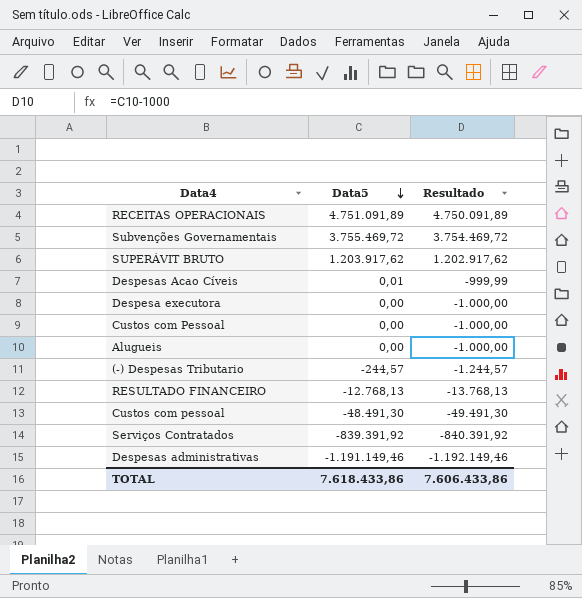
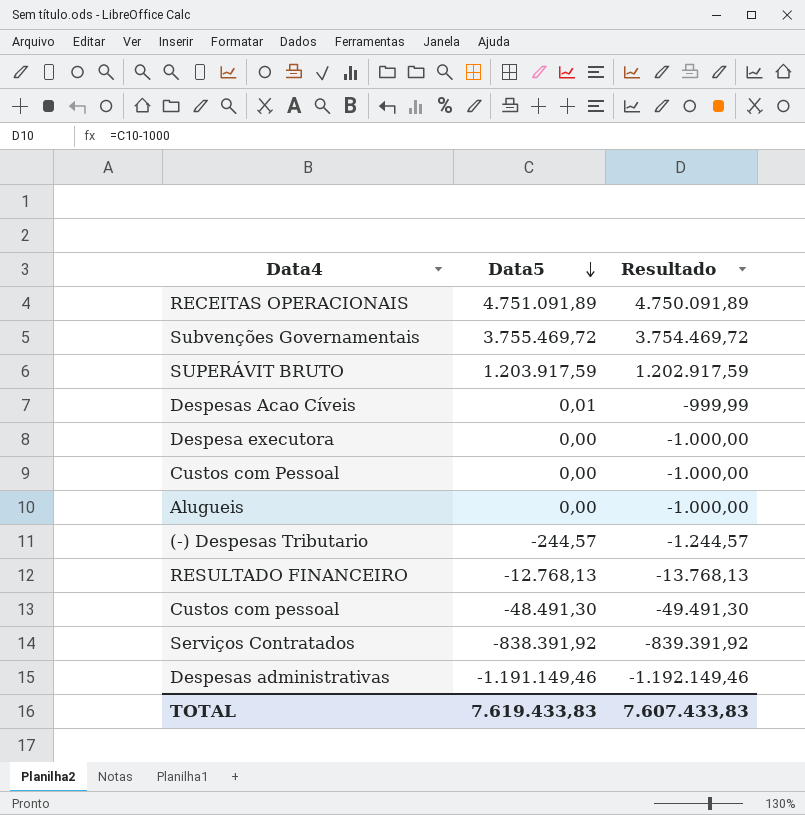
SUPERÁVIT BRUTO | Data5: 1.203.917,62 -> 1.203.917,59
SUPERÁVIT BRUTO | Resultado: 1.202.917,62 -> 1.202.917,59
Serviços Contratados | Data5: -839.391,92 -> -838.391,92
Serviços Contratados | Resultado: -840.391,92 -> -839.391,92
TOTAL | Data5: 7.618.433,86 -> 7.619.433,83
TOTAL | Resultado: 7.606.433,86 -> 7.607.433,83

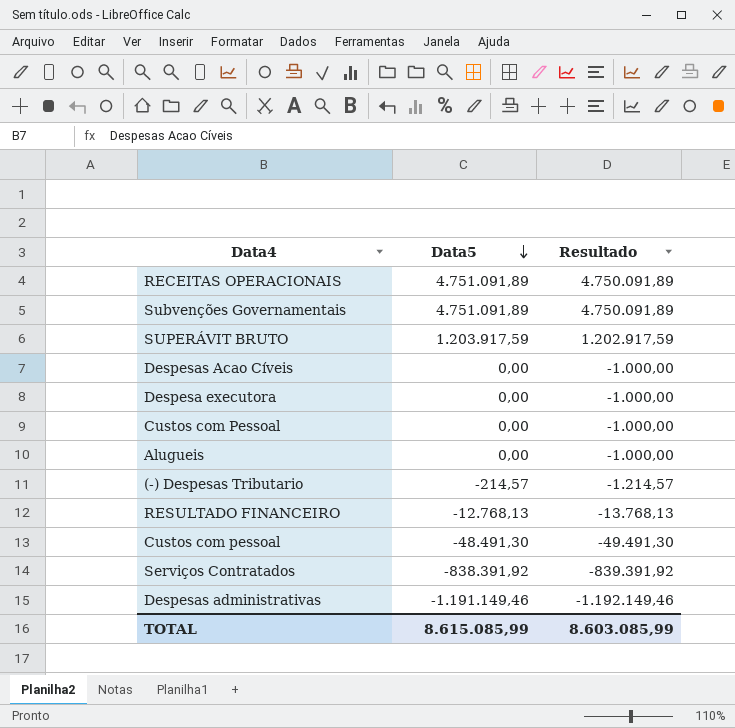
Subvenções Governamentais | Data5: 3.755.469,72 -> 4.751.091,89
Subvenções Governamentais | Resultado: 3.754.469,72 -> 4.750.091,89
Despesas Acao Cíveis | Data5: 0,01 -> 0,00
Despesas Acao Cíveis | Resultado: -999,99 -> -1.000,00
(-) Despesas Tributario | Data5: -244,57 -> -214,57
(-) Despesas Tributario | Resultado: -1.244,57 -> -1.214,57
TOTAL | Data5: 7.619.433,83 -> 8.615.085,99
TOTAL | Resultado: 7.607.433,83 -> 8.603.085,99

